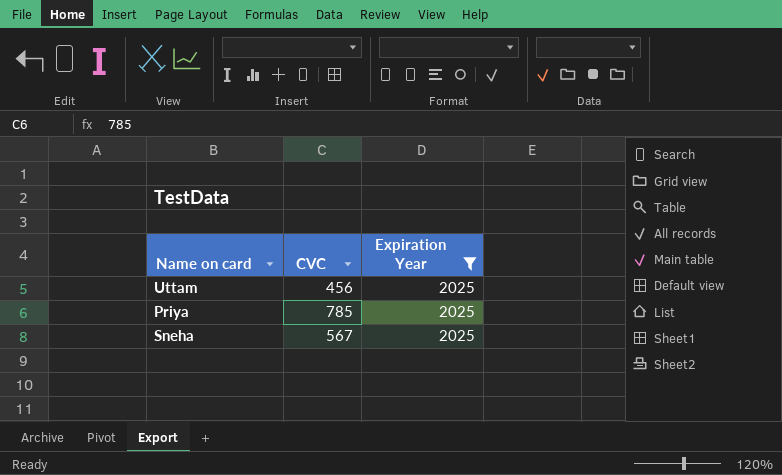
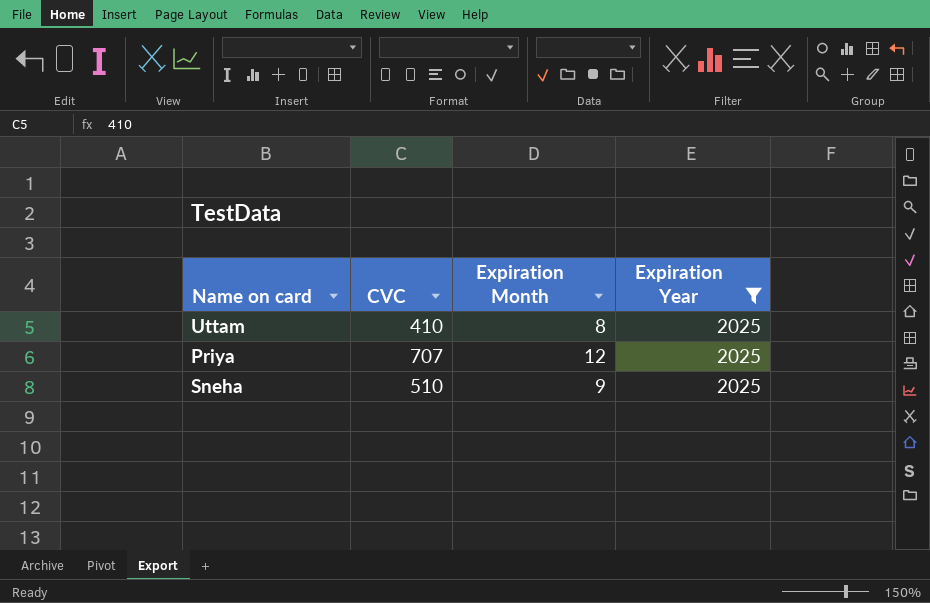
column Expiration Month | position: none -> 3
Uttam | CVC: 456 -> 410
Priya | CVC: 785 -> 707
Sneha | CVC: 567 -> 510

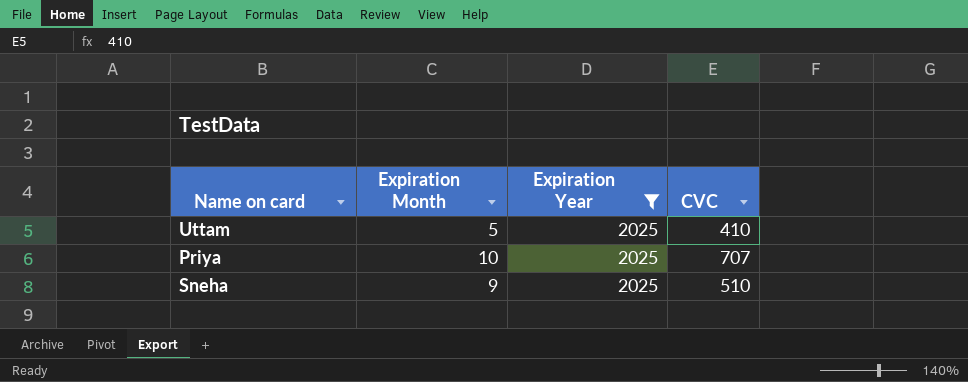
column CVC | position: 2 -> 4
Uttam | Expiration Month: 8 -> 5
Priya | Expiration Month: 12 -> 10

